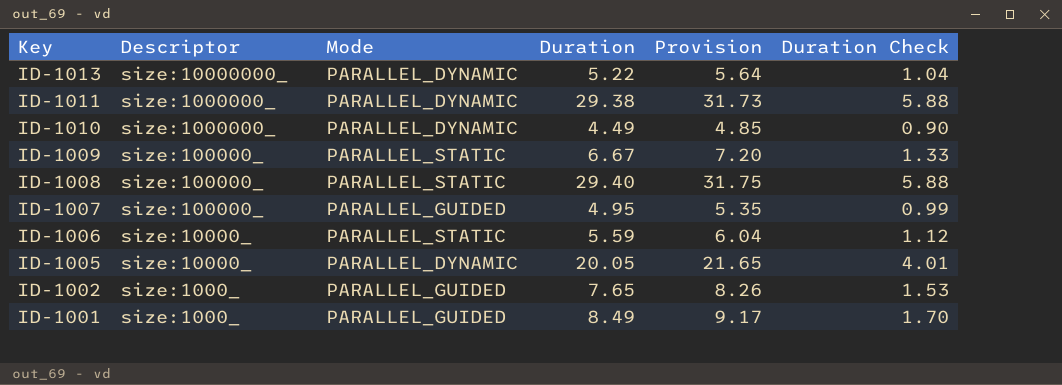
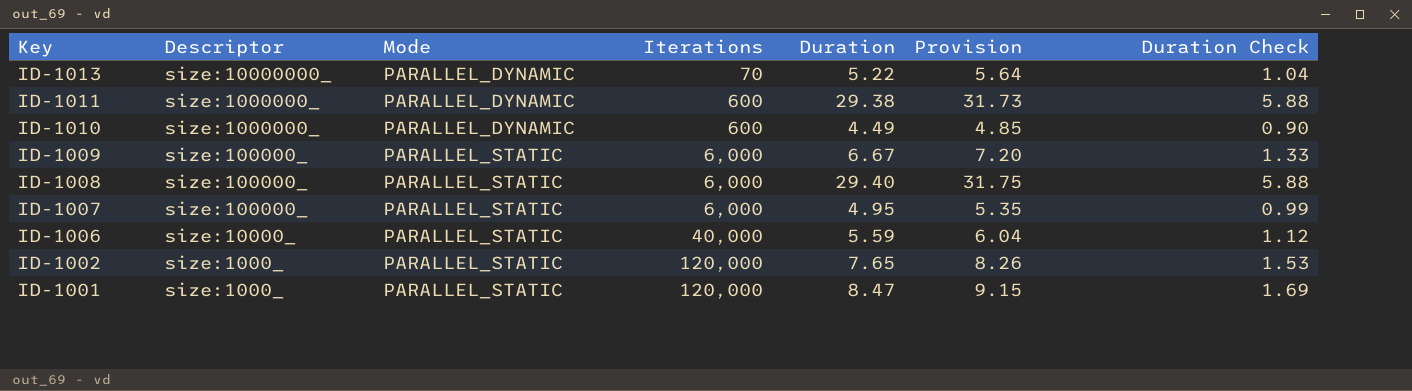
column Iterations | position: none -> 4
row ID-1005: size:10000_ | PARALLEL_DYNAMIC | 20.05 | 21.65 | 4.01 -> none
ID-1007 | Mode: PARALLEL_GUIDED -> PARALLEL_STATIC
ID-1002 | Mode: PARALLEL_GUIDED -> PARALLEL_STATIC
ID-1001 | Mode: PARALLEL_GUIDED -> PARALLEL_STATIC
ID-1001 | Duration: 8.49 -> 8.47
ID-1001 | Provision: 9.17 -> 9.15
ID-1001 | Duration Check: 1.70 -> 1.69

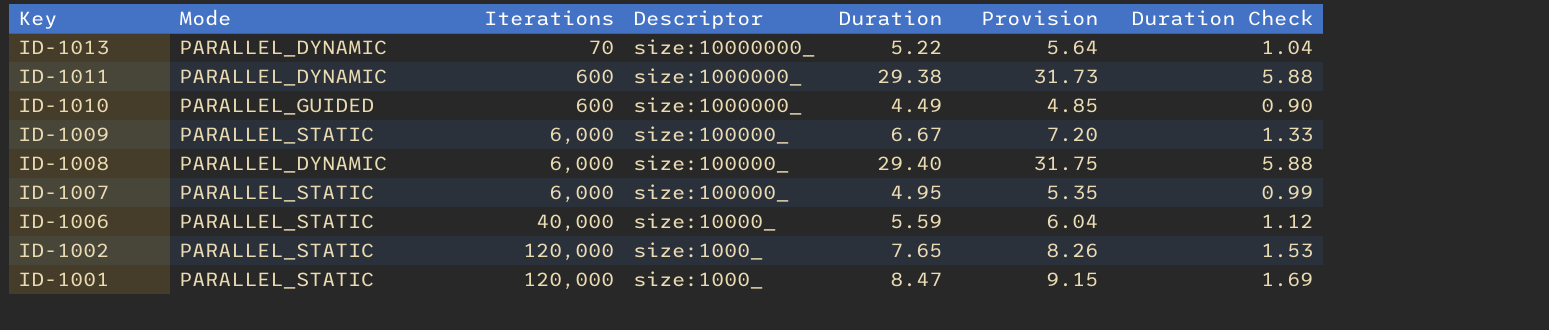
column Descriptor | position: 2 -> 4
ID-1010 | Mode: PARALLEL_DYNAMIC -> PARALLEL_GUIDED
ID-1008 | Mode: PARALLEL_STATIC -> PARALLEL_DYNAMIC

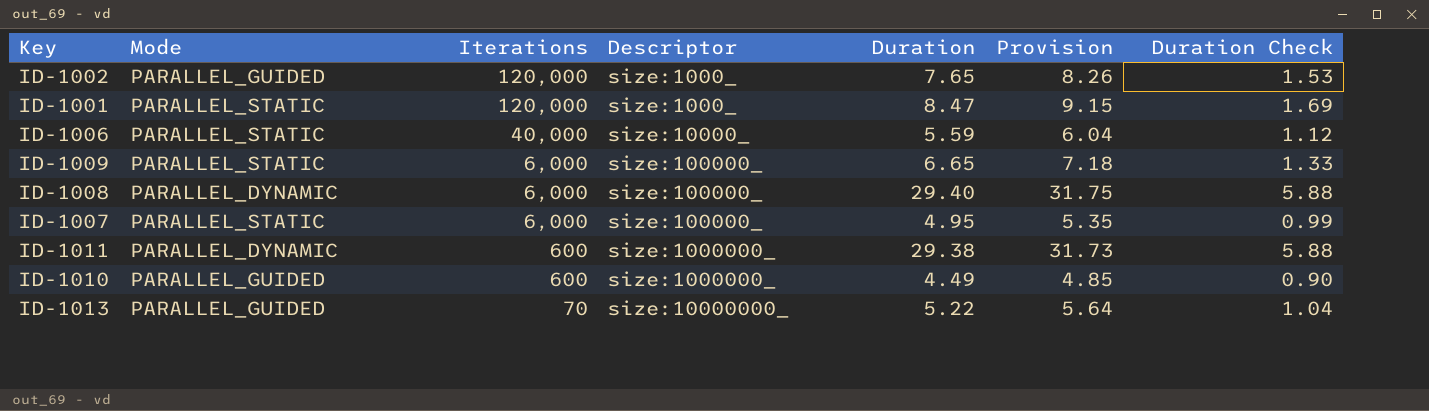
row order: Key descending -> Iterations descending
ID-1002 | Mode: PARALLEL_STATIC -> PARALLEL_GUIDED
ID-1009 | Duration: 6.67 -> 6.65
ID-1009 | Provision: 7.20 -> 7.18
ID-1013 | Mode: PARALLEL_DYNAMIC -> PARALLEL_GUIDED

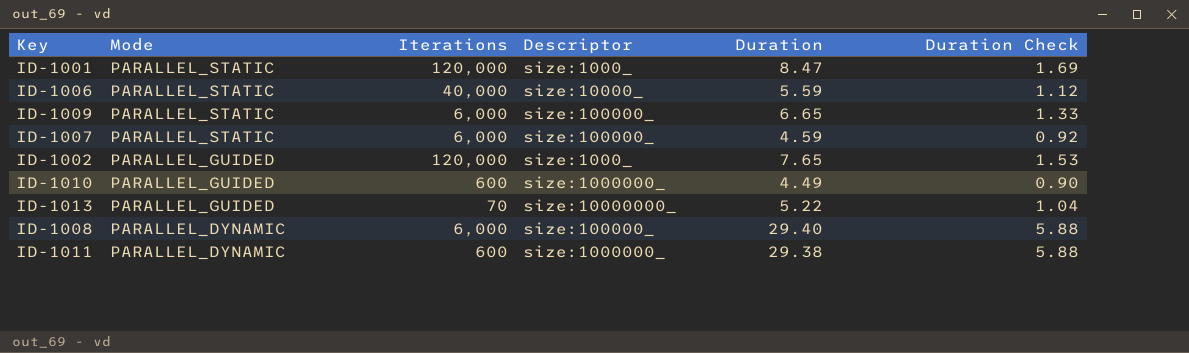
row order: Iterations descending -> Mode descending
column Provision | formula: [Duration] * 1.08 -> none
ID-1007 | Duration: 4.95 -> 4.59
ID-1007 | Duration Check: 0.99 -> 0.92

